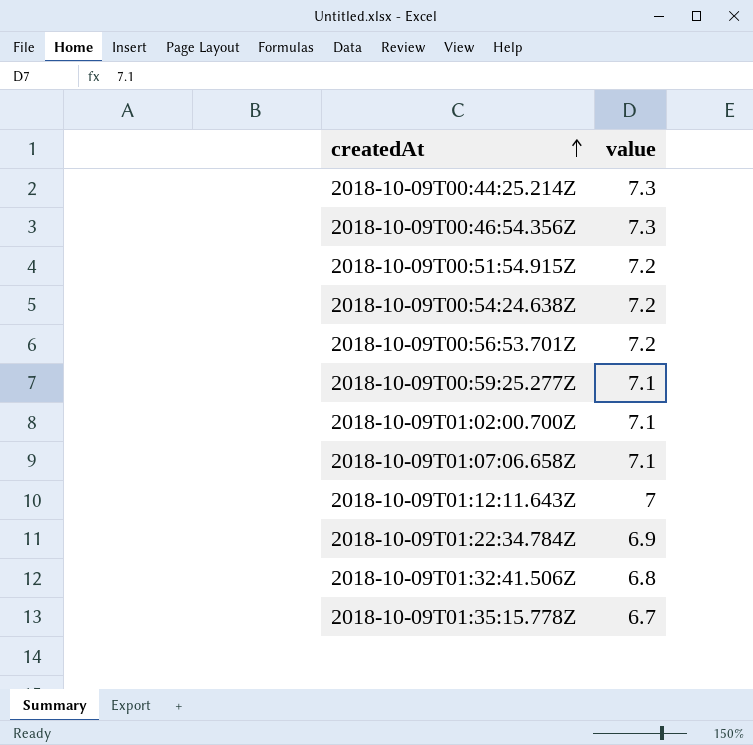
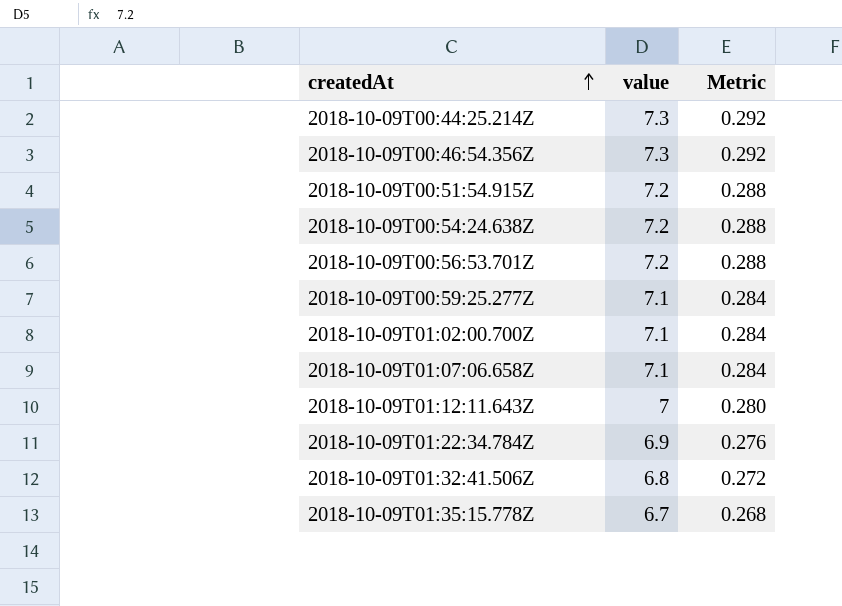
column Metric | formula: none -> [value] * 0.04

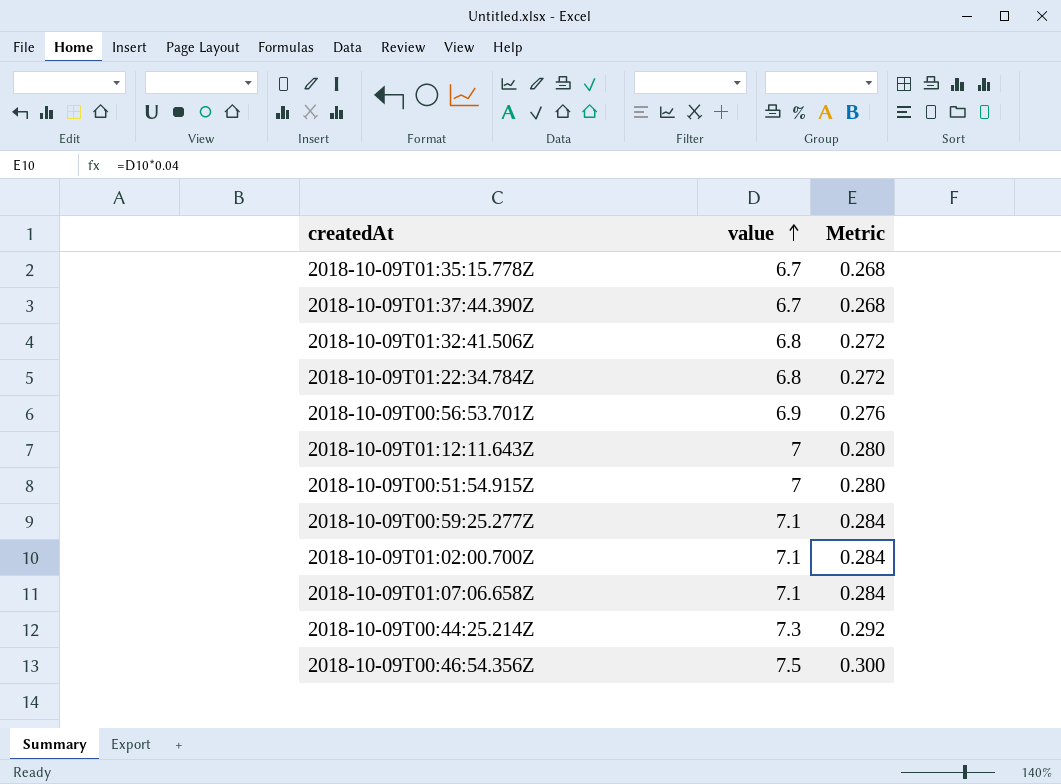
row order: createdAt ascending -> value ascending
row 2018-10-09T00:54:24.638Z: 7.2 | 0.288 -> none
row 2018-10-09T01:37:44.390Z: none -> 6.7 | 0.268
2018-10-09T01:22:34.784Z | value: 6.9 -> 6.8
2018-10-09T01:22:34.784Z | Metric: 0.276 -> 0.272
2018-10-09T00:56:53.701Z | value: 7.2 -> 6.9
2018-10-09T00:56:53.701Z | Metric: 0.288 -> 0.276
2018-10-09T00:51:54.915Z | value: 7.2 -> 7
2018-10-09T00:51:54.915Z | Metric: 0.288 -> 0.280
2018-10-09T00:46:54.356Z | value: 7.3 -> 7.5
2018-10-09T00:46:54.356Z | Metric: 0.292 -> 0.300

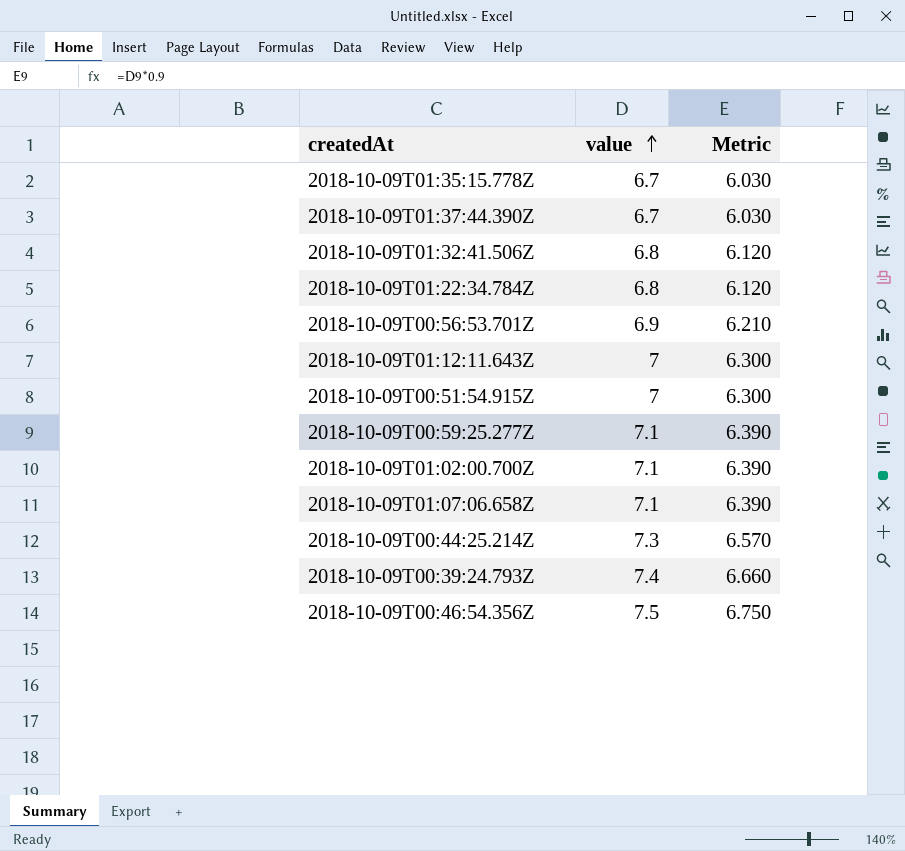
column Metric | formula: [value] * 0.04 -> [value] * 0.9
row 2018-10-09T00:39:24.793Z: none -> 7.4 | 6.660

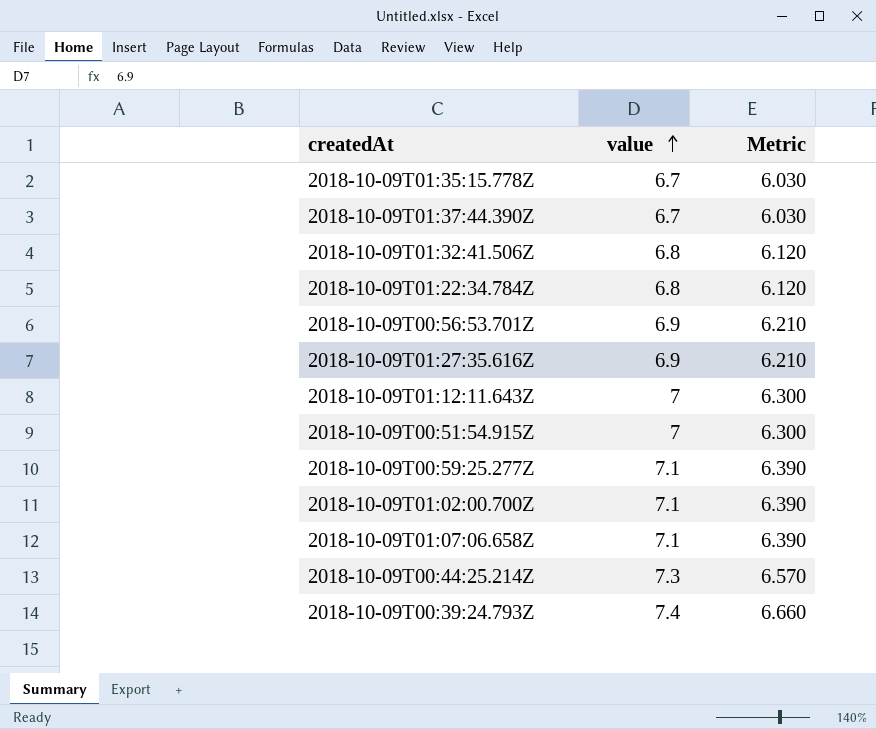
row 2018-10-09T00:46:54.356Z: 7.5 | 6.750 -> none
row 2018-10-09T01:27:35.616Z: none -> 6.9 | 6.210

